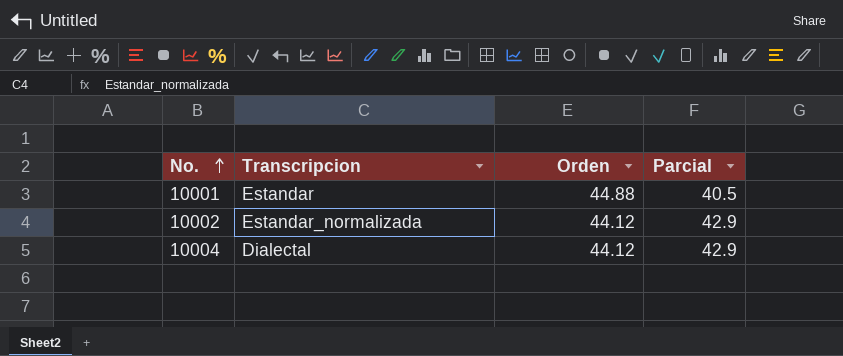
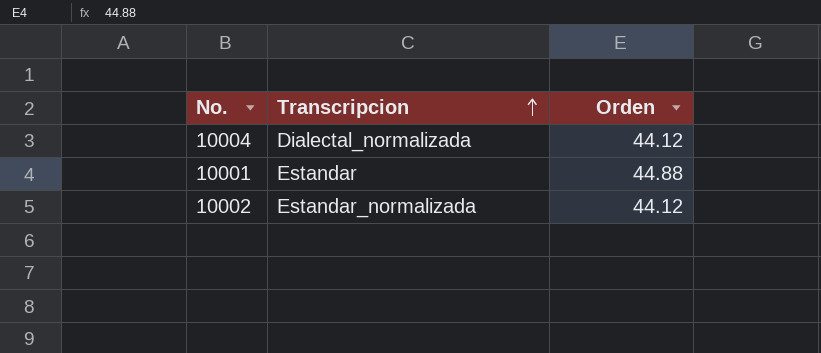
row order: No. ascending -> Transcripcion ascending
column Parcial | position: 4 -> none
10004 | Transcripcion: Dialectal -> Dialectal_normalizada

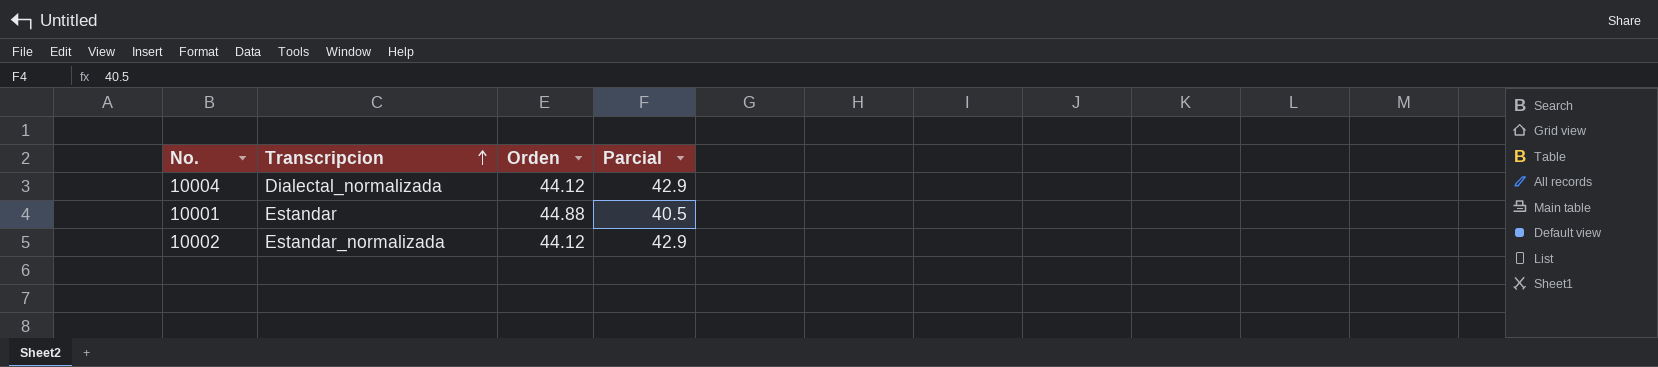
column Parcial | position: none -> 4

